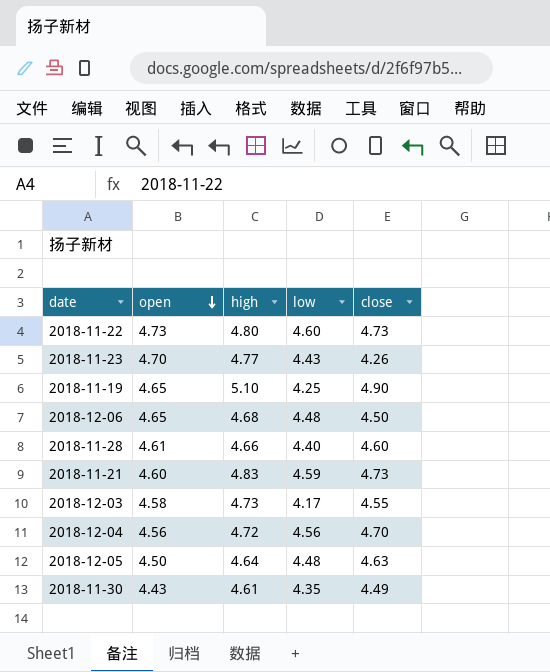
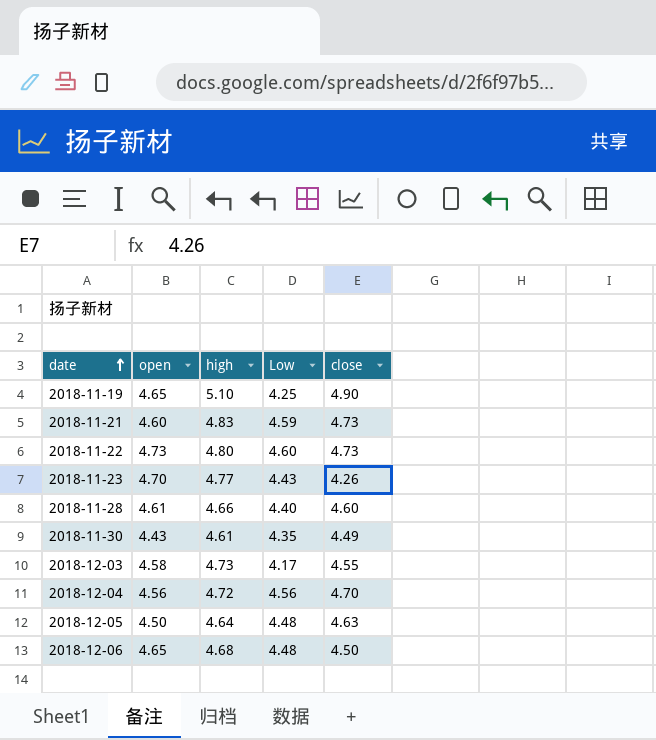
row order: open descending -> date ascending
column name: low -> Low

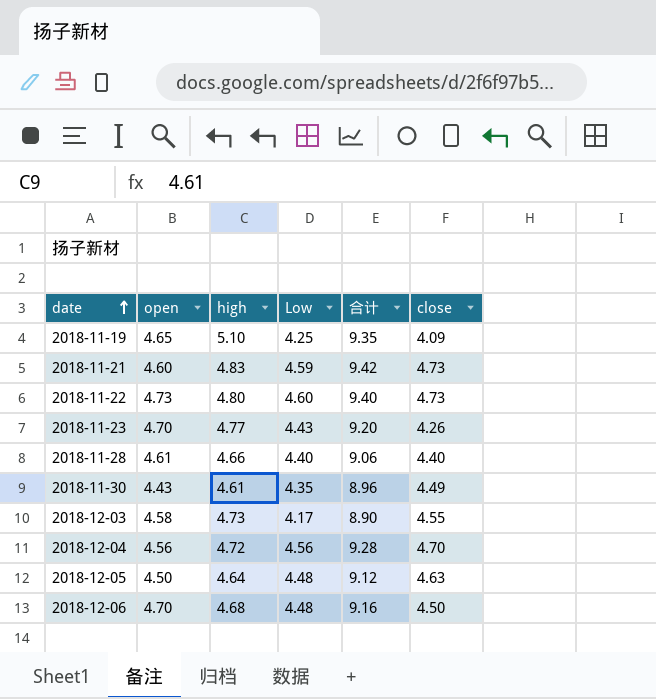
column 合计 | formula: none -> [high] + [Low]
2018-11-19 | close: 4.90 -> 4.09
2018-11-28 | close: 4.60 -> 4.40
2018-12-06 | open: 4.65 -> 4.70

